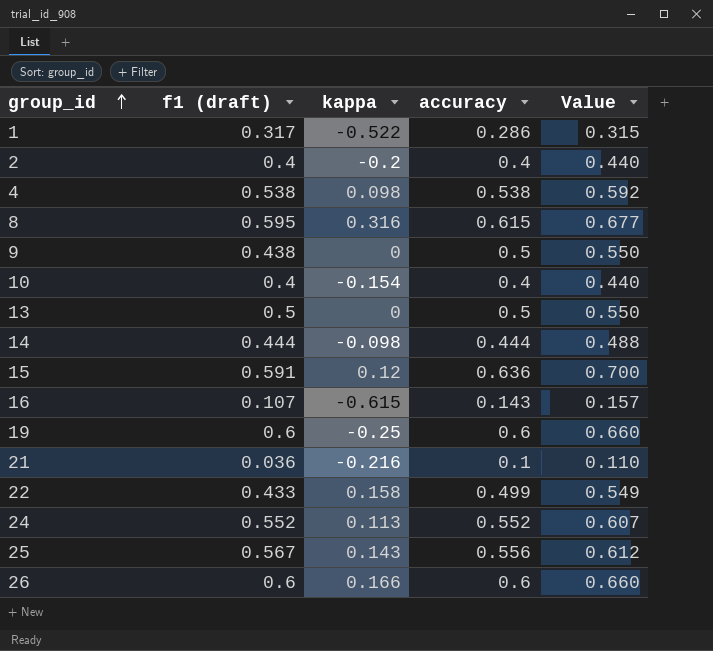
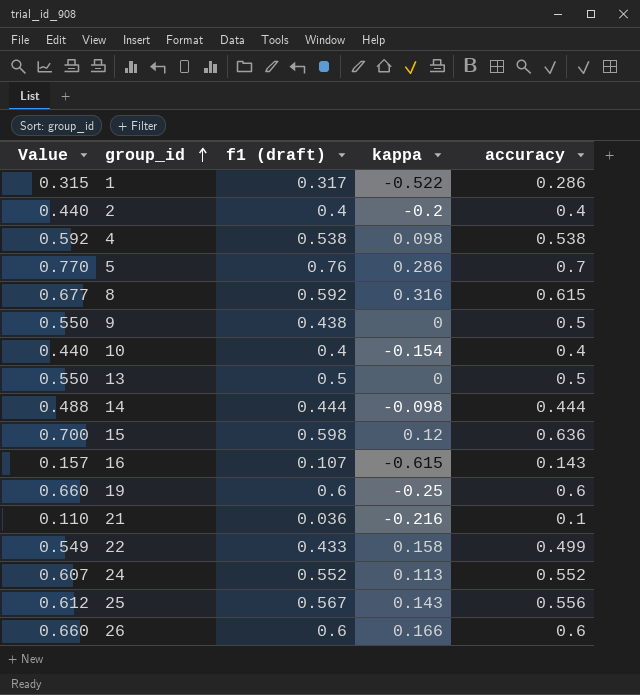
column Value | position: 5 -> 1
row 5: none -> 0.770 | 0.76 | 0.286 | 0.7
8 | f1 (draft): 0.595 -> 0.592
15 | f1 (draft): 0.591 -> 0.598

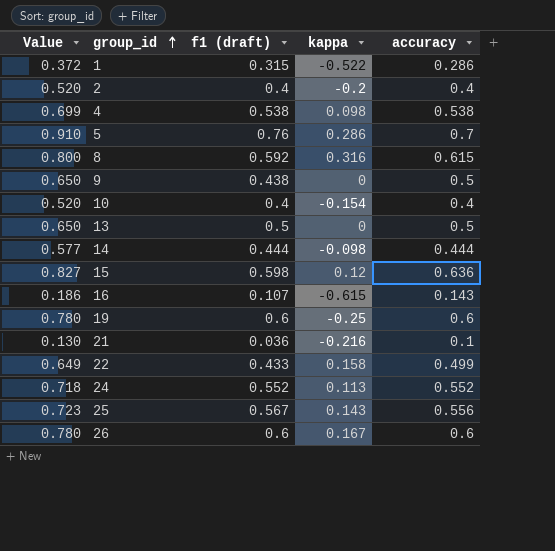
column Value | formula: [accuracy] * 1.1 -> [accuracy] * 1.3
1 | f1 (draft): 0.317 -> 0.315
26 | kappa: 0.166 -> 0.167

